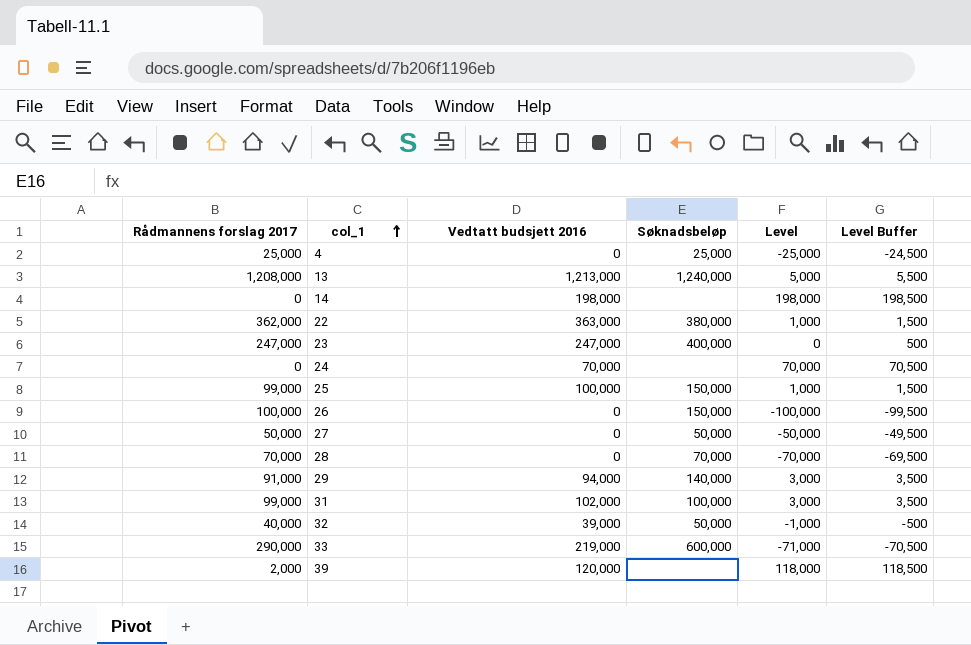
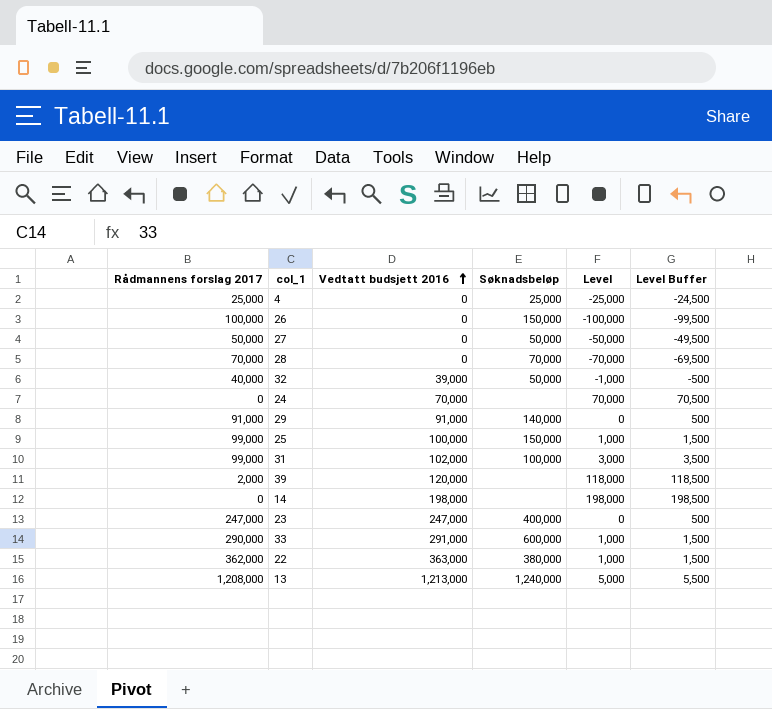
row order: col_1 ascending -> Vedtatt budsjett 2016 ascending
29 | Vedtatt budsjett 2016: 94,000 -> 91,000
29 | Level: 3,000 -> 0
29 | Level Buffer: 3,500 -> 500
33 | Vedtatt budsjett 2016: 219,000 -> 291,000
33 | Level: -71,000 -> 1,000
33 | Level Buffer: -70,500 -> 1,500

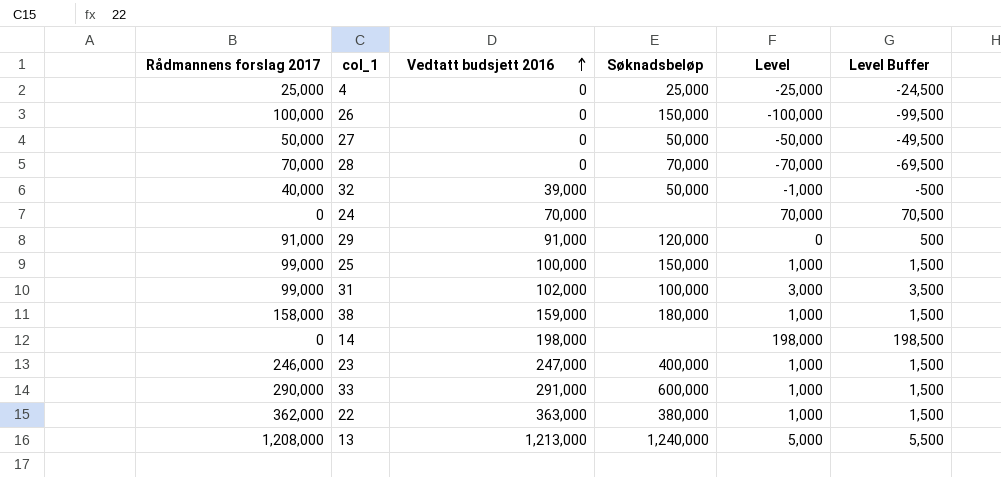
row 39: 2,000 | 120,000 | none | 118,000 | 118,500 -> none
29 | Søknadsbeløp: 140,000 -> 120,000
row 38: none -> 158,000 | 159,000 | 180,000 | 1,000 | 1,500
23 | Rådmannens forslag 2017: 247,000 -> 246,000
23 | Level: 0 -> 1,000
23 | Level Buffer: 500 -> 1,500

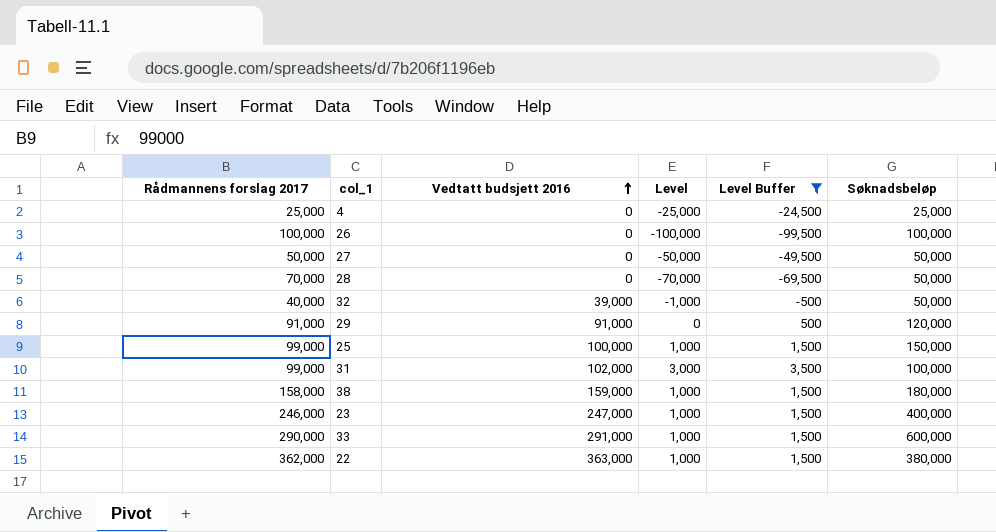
filter: none -> Level Buffer <= 3,500
column Søknadsbeløp | position: 4 -> 6
26 | Søknadsbeløp: 150,000 -> 100,000
28 | Søknadsbeløp: 70,000 -> 50,000

